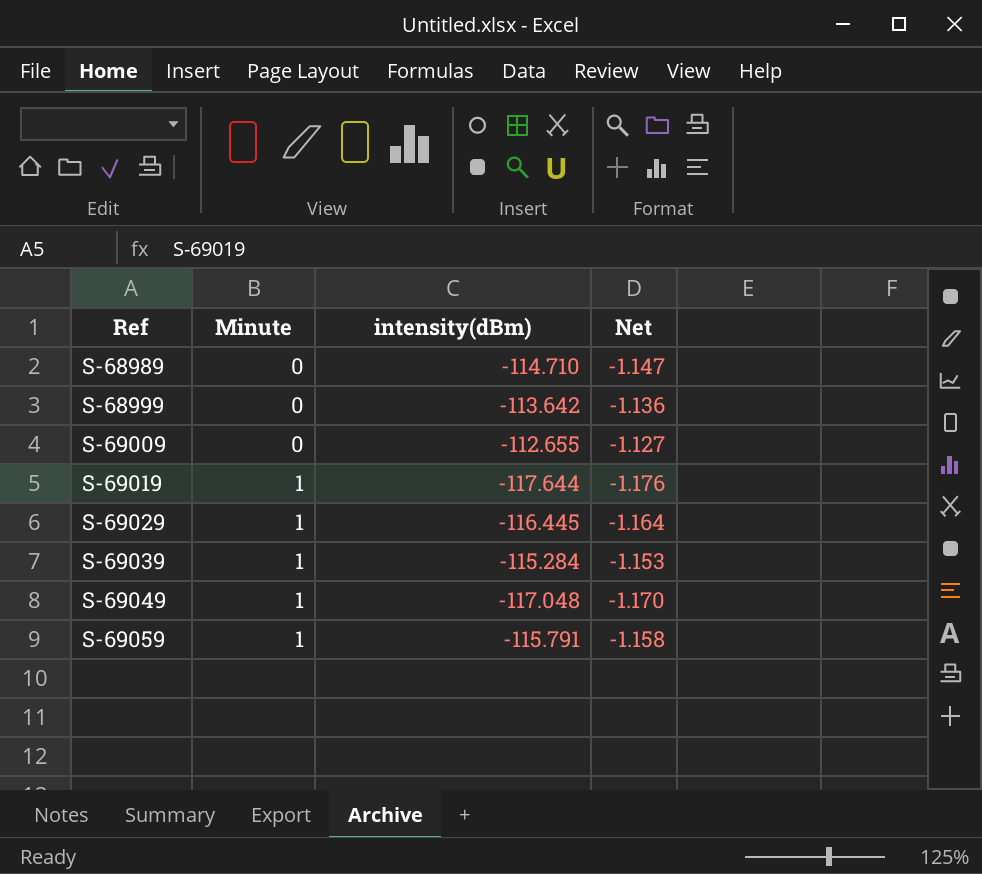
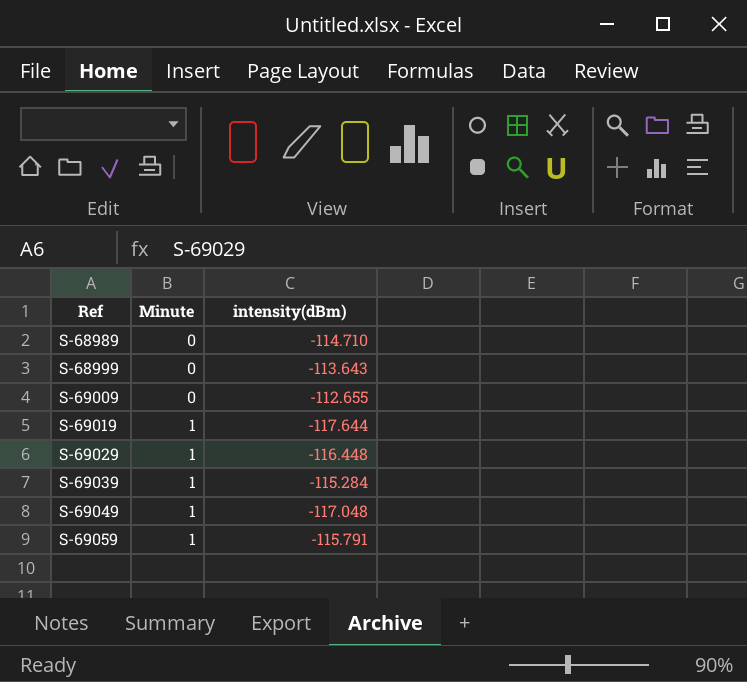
column Net | formula: [intensity(dBm)] * 0.01 -> none
S-68999 | intensity(dBm): -113.642 -> -113.643
S-69029 | intensity(dBm): -116.445 -> -116.448

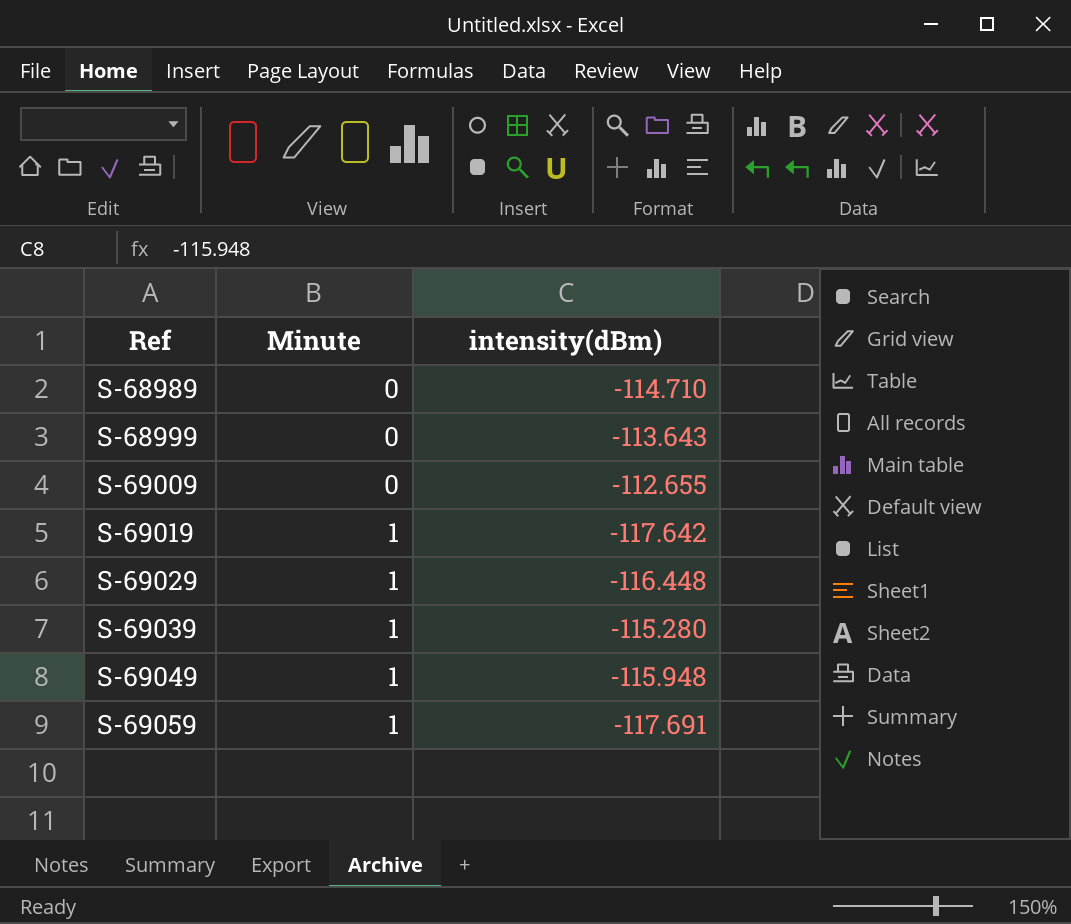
S-69019 | intensity(dBm): -117.644 -> -117.642
S-69039 | intensity(dBm): -115.284 -> -115.280
S-69049 | intensity(dBm): -117.048 -> -115.948
S-69059 | intensity(dBm): -115.791 -> -117.691

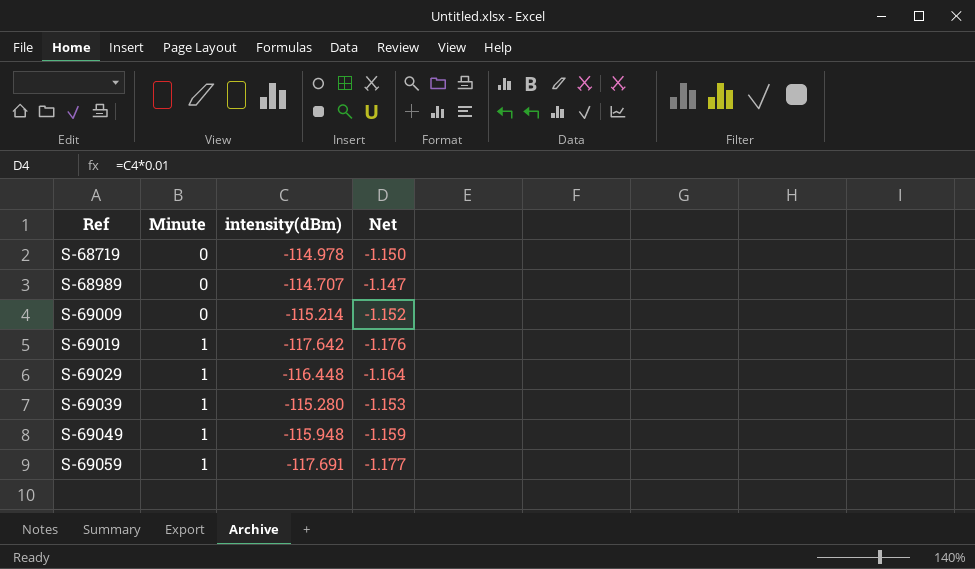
column Net | formula: none -> [intensity(dBm)] * 0.01
row S-68999: 0 | -113.643 -> none
row S-68719: none -> 0 | -114.978 | -1.150
S-68989 | intensity(dBm): -114.710 -> -114.707
S-69009 | intensity(dBm): -112.655 -> -115.214

